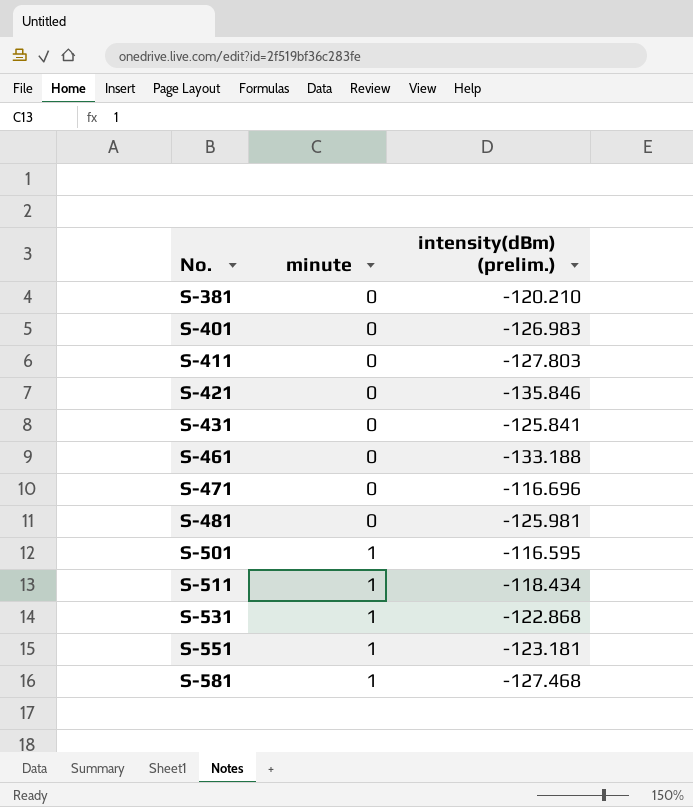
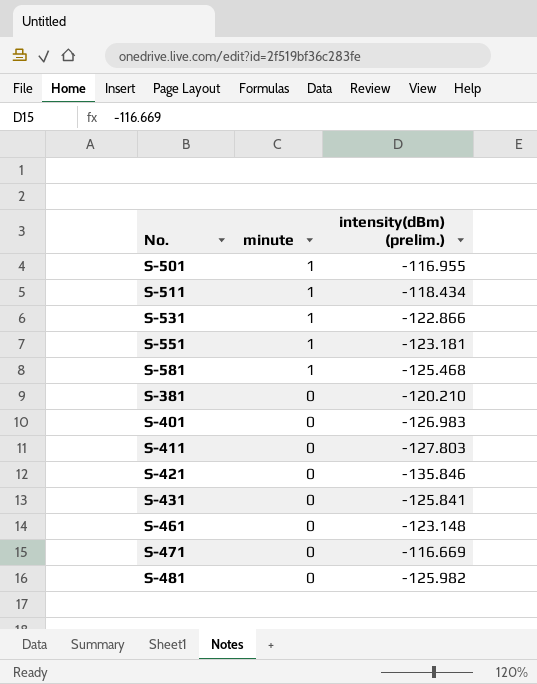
row order: No. ascending -> minute descending
S-501 | intensity(dBm) (prelim.): -116.595 -> -116.955
S-531 | intensity(dBm) (prelim.): -122.868 -> -122.866
S-581 | intensity(dBm) (prelim.): -127.468 -> -125.468
S-461 | intensity(dBm) (prelim.): -133.188 -> -123.148
S-471 | intensity(dBm) (prelim.): -116.696 -> -116.669
S-481 | intensity(dBm) (prelim.): -125.981 -> -125.982

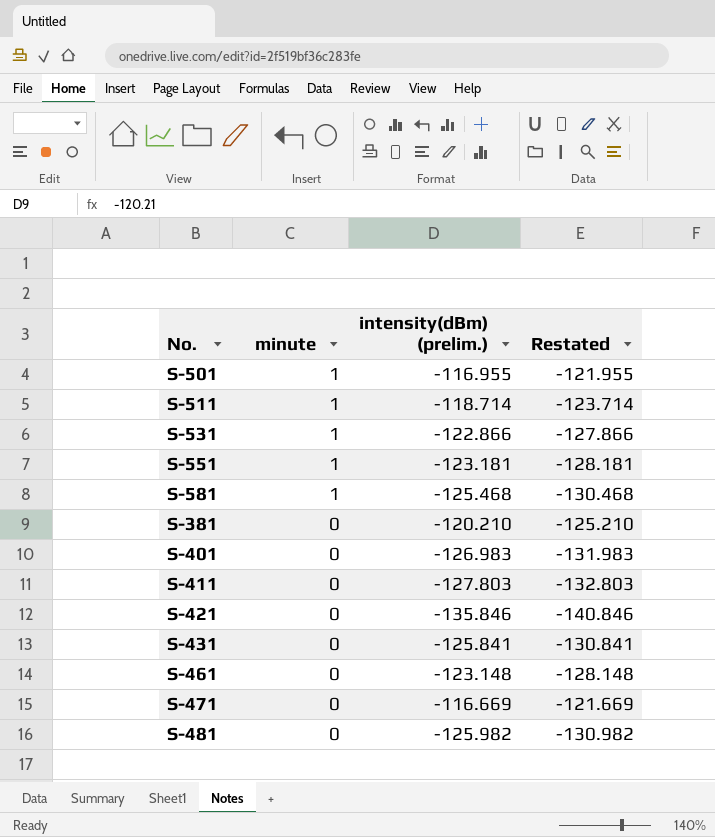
column Restated | formula: none -> [intensity(dBm) (prelim.)] - 5
S-511 | intensity(dBm) (prelim.): -118.434 -> -118.714

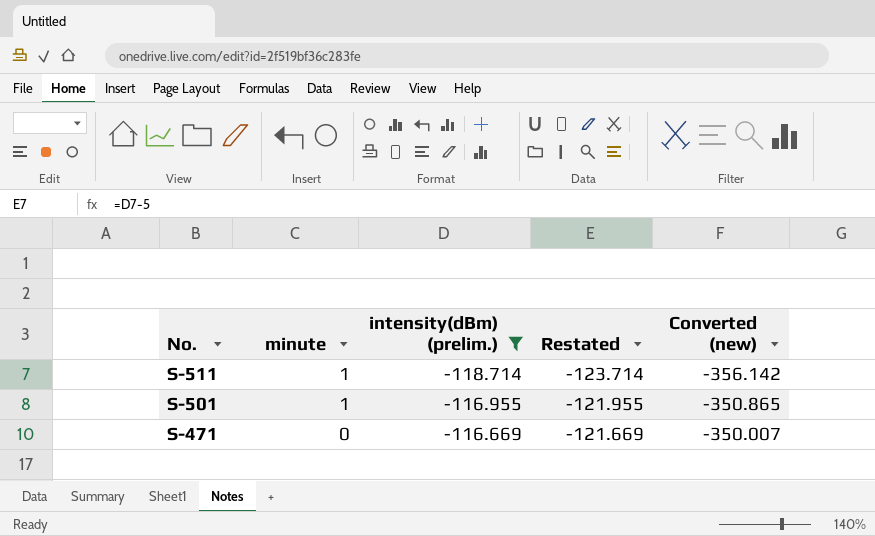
filter: none -> intensity(dBm) (prelim.) >= -118.714
row order: minute descending -> No. descending
column Converted (new) | formula: none -> [intensity(dBm) (prelim.)] * 3

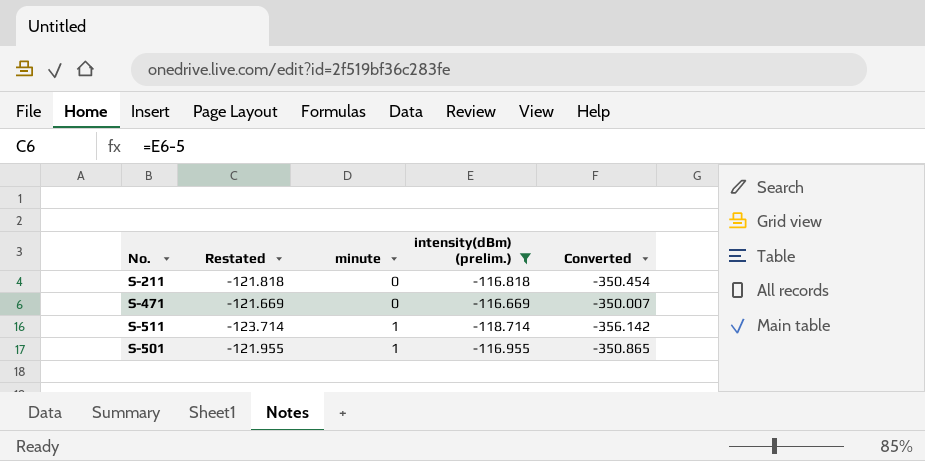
row order: No. descending -> minute ascending
column Restated | position: 4 -> 2
column name: Converted (new) -> Converted
row S-211: none -> -121.818 | 0 | -116.818 | -350.454

